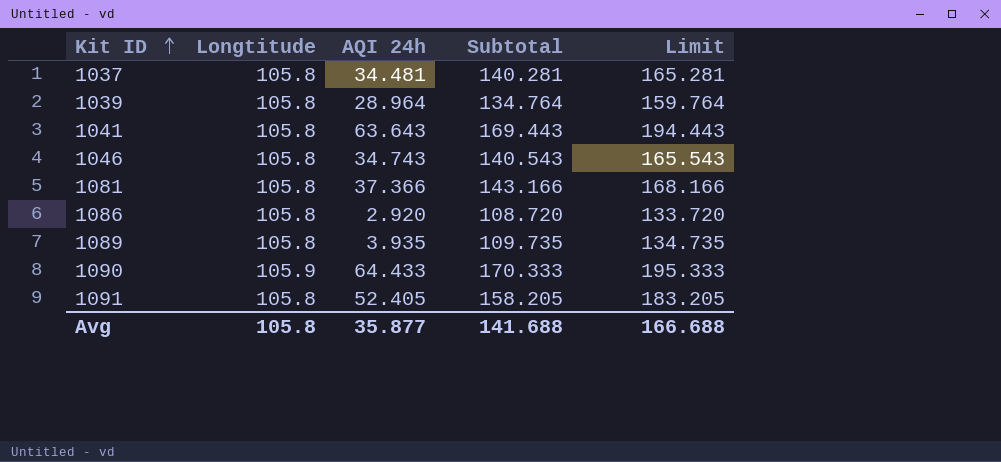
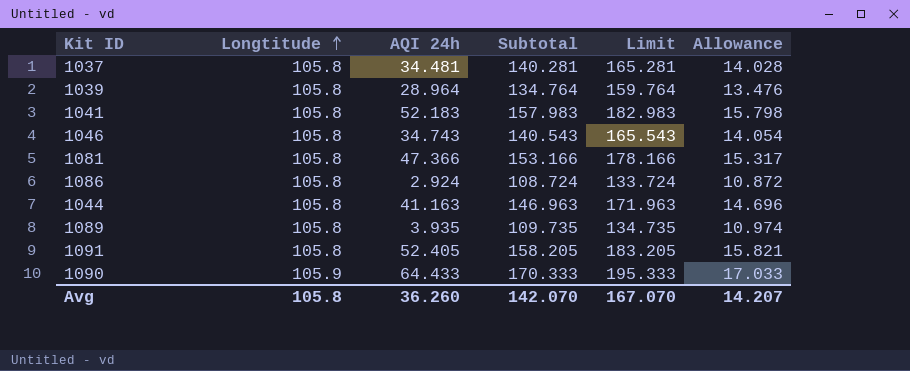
row order: Kit ID ascending -> Longtitude ascending
column Allowance | formula: none -> [Subtotal] * 0.1
1041 | AQI 24h: 63.643 -> 52.183
1041 | Subtotal: 169.443 -> 157.983
1041 | Limit: 194.443 -> 182.983
1081 | AQI 24h: 37.366 -> 47.366
1081 | Subtotal: 143.166 -> 153.166
1081 | Limit: 168.166 -> 178.166
1086 | AQI 24h: 2.920 -> 2.924
1086 | Subtotal: 108.720 -> 108.724
1086 | Limit: 133.720 -> 133.724
row 1044: none -> 105.8 | 41.163 | 146.963 | 171.963 | 14.696
Avg | AQI 24h: 35.877 -> 36.260
Avg | Subtotal: 141.688 -> 142.070
Avg | Limit: 166.688 -> 167.070

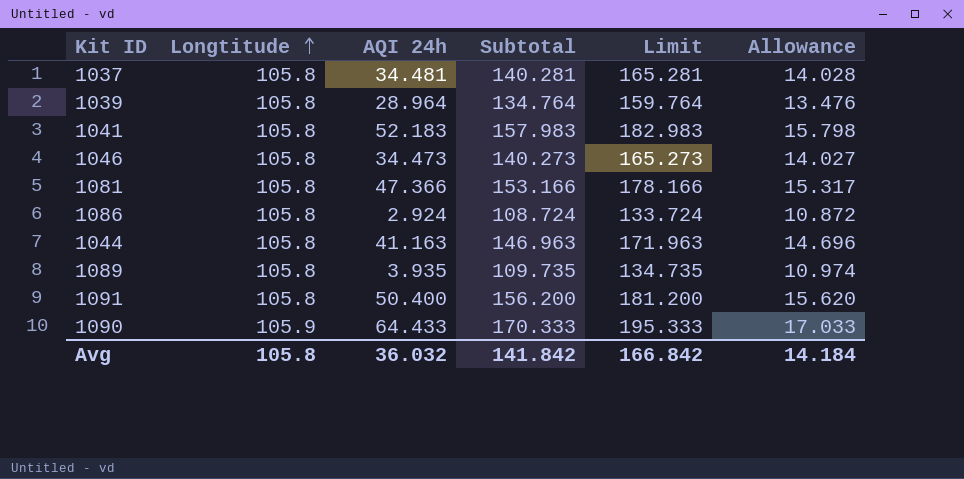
1046 | AQI 24h: 34.743 -> 34.473
1046 | Subtotal: 140.543 -> 140.273
1046 | Limit: 165.543 -> 165.273
1046 | Allowance: 14.054 -> 14.027
1091 | AQI 24h: 52.405 -> 50.400
1091 | Subtotal: 158.205 -> 156.200
1091 | Limit: 183.205 -> 181.200
1091 | Allowance: 15.821 -> 15.620
Avg | AQI 24h: 36.260 -> 36.032
Avg | Subtotal: 142.070 -> 141.842
Avg | Limit: 167.070 -> 166.842
Avg | Allowance: 14.207 -> 14.184

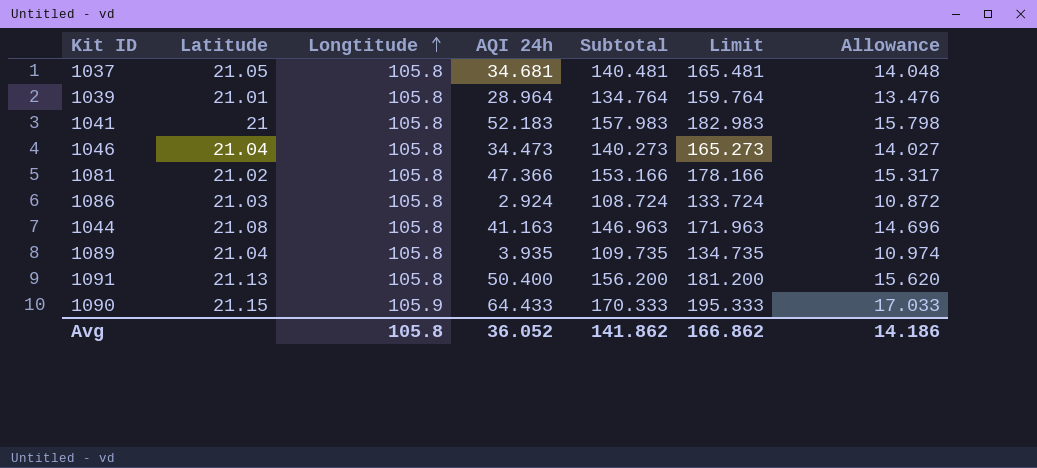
column Latitude | position: none -> 2
1037 | AQI 24h: 34.481 -> 34.681
1037 | Subtotal: 140.281 -> 140.481
1037 | Limit: 165.281 -> 165.481
1037 | Allowance: 14.028 -> 14.048
Avg | AQI 24h: 36.032 -> 36.052
Avg | Subtotal: 141.842 -> 141.862
Avg | Limit: 166.842 -> 166.862
Avg | Allowance: 14.184 -> 14.186

